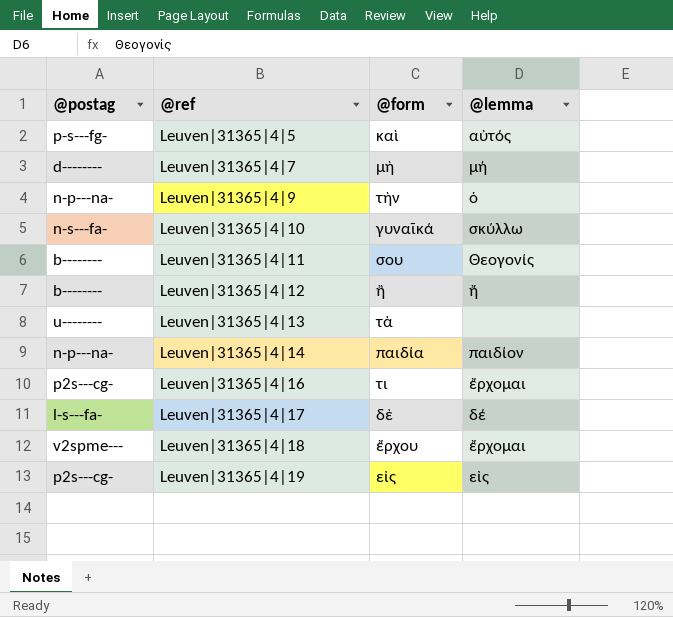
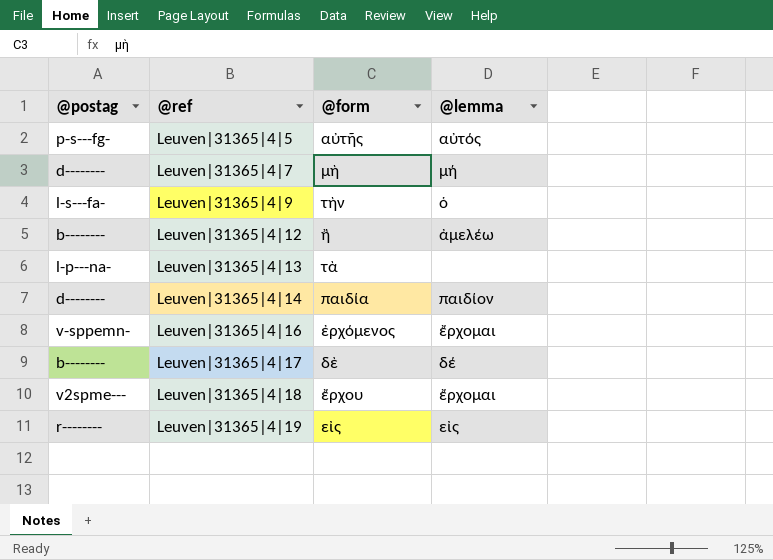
row Leuven|31365|4|10: n-s---fa- | γυναῖκά | σκύλλω -> none
row Leuven|31365|4|11: b-------- | σου | Θεογονίς -> none
Leuven|31365|4|5 | @form: καὶ -> αὐτῆς
Leuven|31365|4|9 | @postag: n-p---na- -> l-s---fa-
Leuven|31365|4|12 | @lemma: ἤ -> ἀμελέω
Leuven|31365|4|13 | @postag: u-------- -> l-p---na-
Leuven|31365|4|14 | @postag: n-p---na- -> d--------
Leuven|31365|4|16 | @postag: p2s---cg- -> v-sppemn-
Leuven|31365|4|16 | @form: τι -> ἐρχόμενος
Leuven|31365|4|17 | @postag: l-s---fa- -> b--------
Leuven|31365|4|19 | @postag: p2s---cg- -> r--------

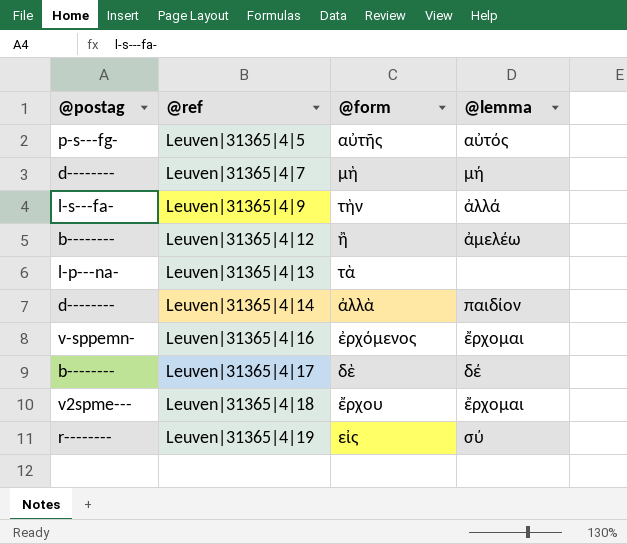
Leuven|31365|4|9 | @lemma: ὁ -> ἀλλά
Leuven|31365|4|14 | @form: παιδία -> ἀλλὰ
Leuven|31365|4|19 | @lemma: εἰς -> σύ

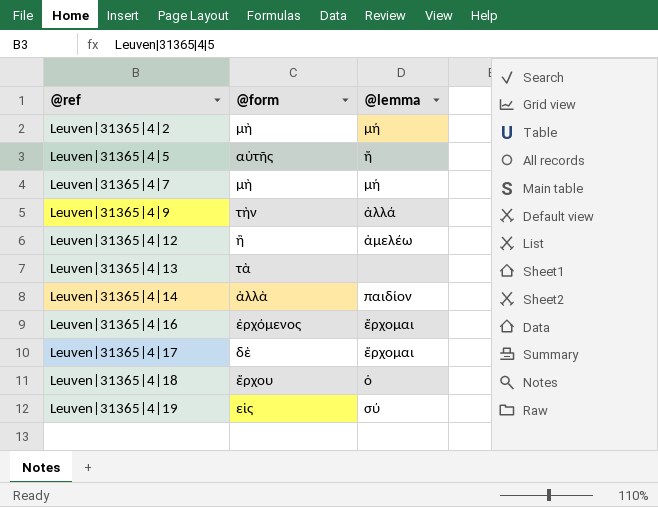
column @postag | position: 1 -> none
row Leuven|31365|4|2: none -> μὴ | μή
Leuven|31365|4|5 | @lemma: αὐτός -> ἤ
Leuven|31365|4|17 | @lemma: δέ -> ἔρχομαι
Leuven|31365|4|18 | @lemma: ἔρχομαι -> ὁ

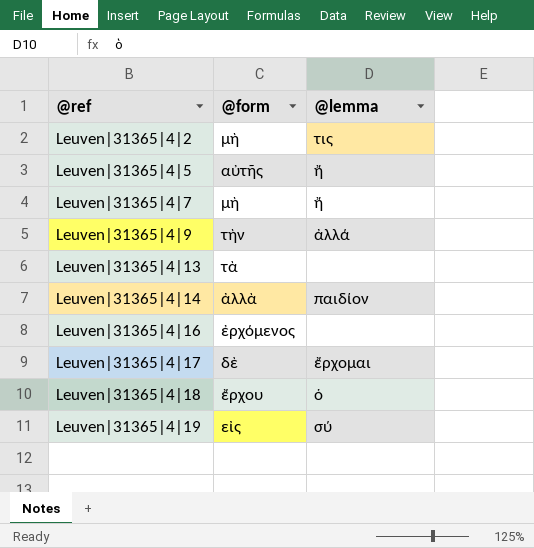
row Leuven|31365|4|12: ἢ | ἀμελέω -> none
Leuven|31365|4|2 | @lemma: μή -> τις
Leuven|31365|4|7 | @lemma: μή -> ἤ
Leuven|31365|4|16 | @lemma: ἔρχομαι -> none

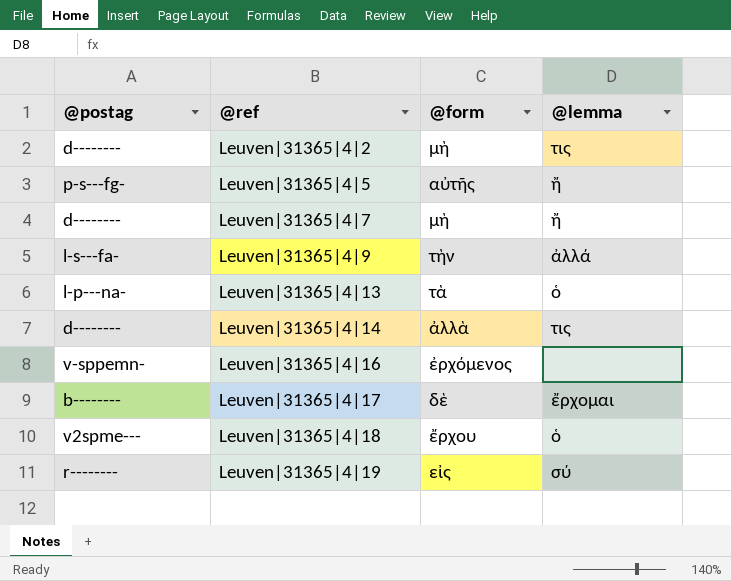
column @postag | position: none -> 1
Leuven|31365|4|13 | @lemma: none -> ὁ
Leuven|31365|4|14 | @lemma: παιδίον -> τις

